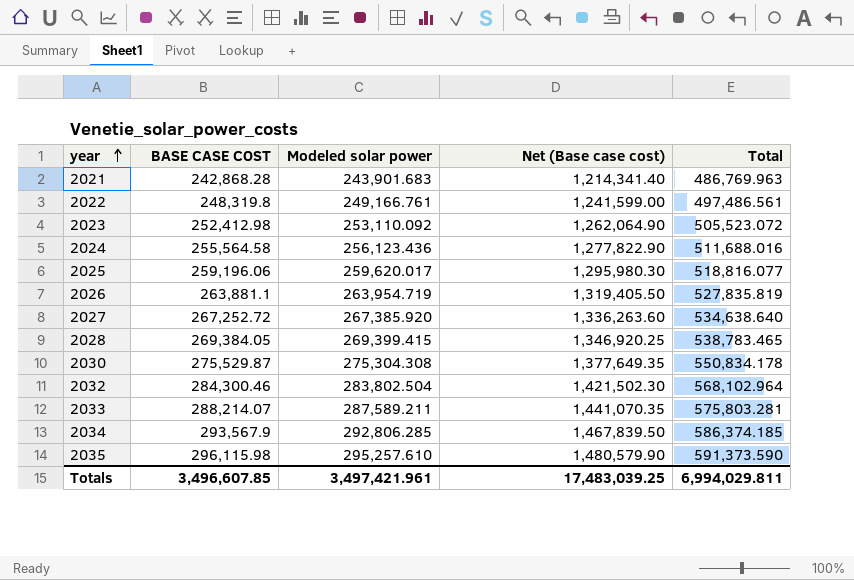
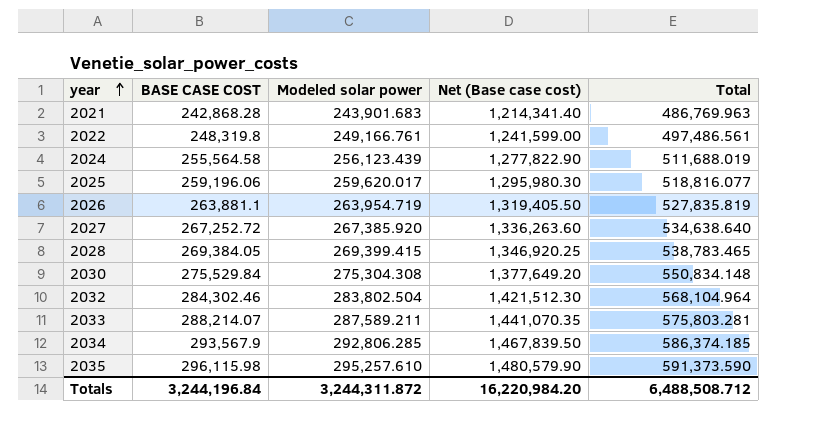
row 2023: 252,412.98 | 253,110.092 | 1,262,064.90 | 505,523.072 -> none
2024 | Modeled solar power: 256,123.436 -> 256,123.439
2024 | Total: 511,688.016 -> 511,688.019
2030 | BASE CASE COST: 275,529.87 -> 275,529.84
2030 | Net (Base case cost): 1,377,649.35 -> 1,377,649.20
2030 | Total: 550,834.178 -> 550,834.148
2032 | BASE CASE COST: 284,300.46 -> 284,302.46
2032 | Net (Base case cost): 1,421,502.30 -> 1,421,512.30
2032 | Total: 568,102.964 -> 568,104.964
Totals | BASE CASE COST: 3,496,607.85 -> 3,244,196.84
Totals | Modeled solar power: 3,497,421.961 -> 3,244,311.872
Totals | Net (Base case cost): 17,483,039.25 -> 16,220,984.20
Totals | Total: 6,994,029.811 -> 6,488,508.712

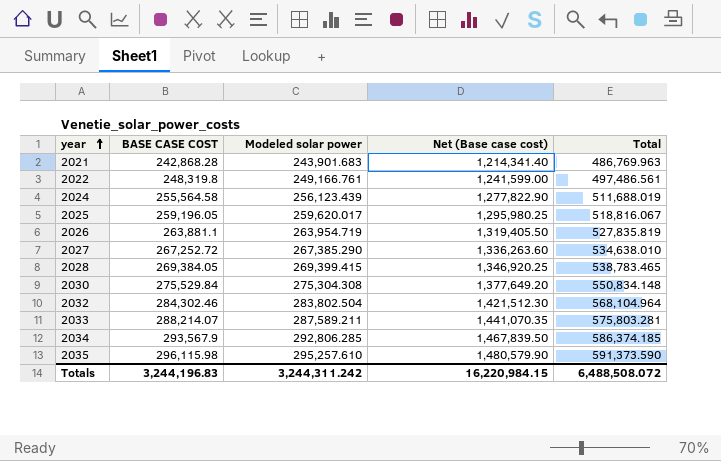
2025 | BASE CASE COST: 259,196.06 -> 259,196.05
2025 | Net (Base case cost): 1,295,980.30 -> 1,295,980.25
2025 | Total: 518,816.077 -> 518,816.067
2027 | Modeled solar power: 267,385.920 -> 267,385.290
2027 | Total: 534,638.640 -> 534,638.010
Totals | BASE CASE COST: 3,244,196.84 -> 3,244,196.83
Totals | Modeled solar power: 3,244,311.872 -> 3,244,311.242
Totals | Net (Base case cost): 16,220,984.20 -> 16,220,984.15
Totals | Total: 6,488,508.712 -> 6,488,508.072

